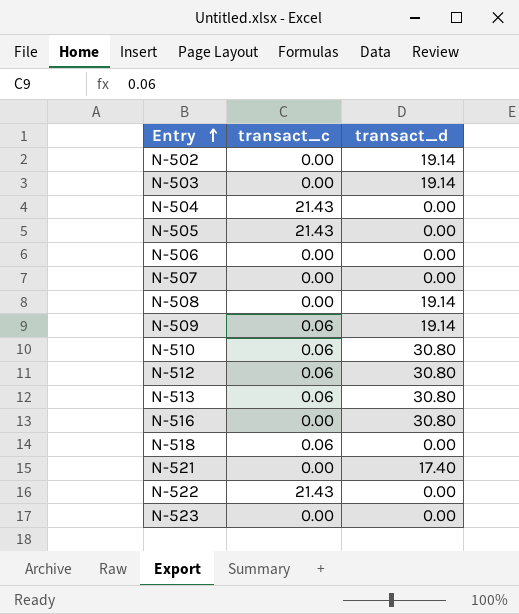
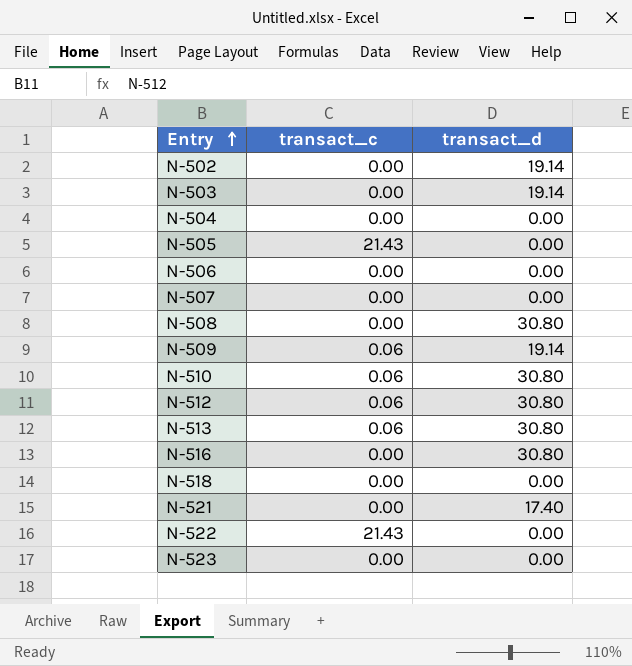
N-504 | transact_c: 21.43 -> 0.00
N-508 | transact_d: 19.14 -> 30.80
N-518 | transact_c: 0.06 -> 0.00

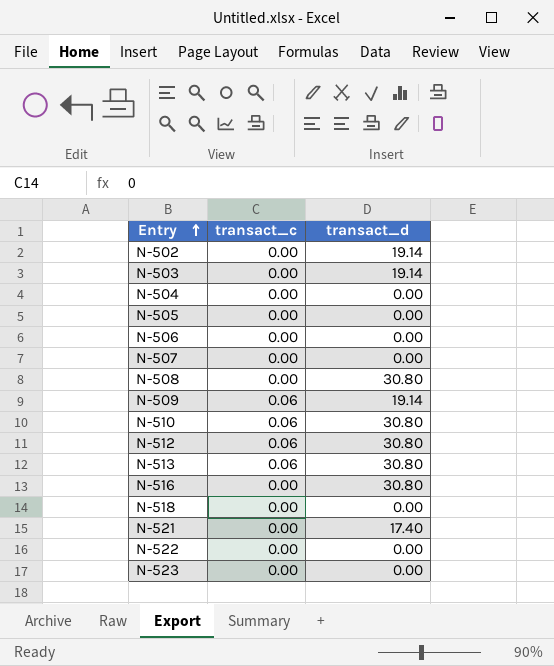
N-505 | transact_c: 21.43 -> 0.00
N-522 | transact_c: 21.43 -> 0.00

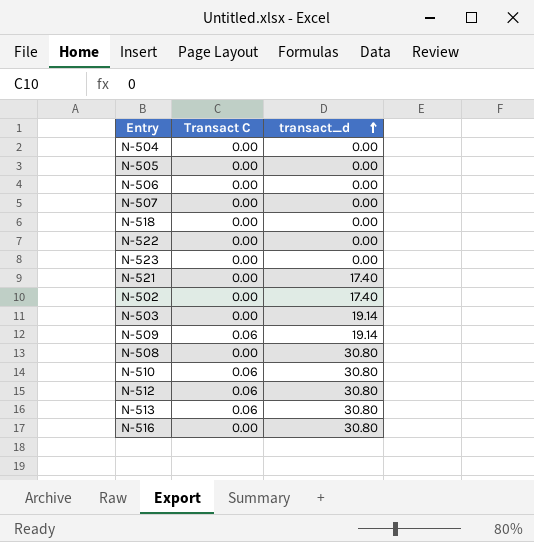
row order: Entry ascending -> transact_d ascending
column name: transact_c -> Transact C
N-502 | transact_d: 19.14 -> 17.40

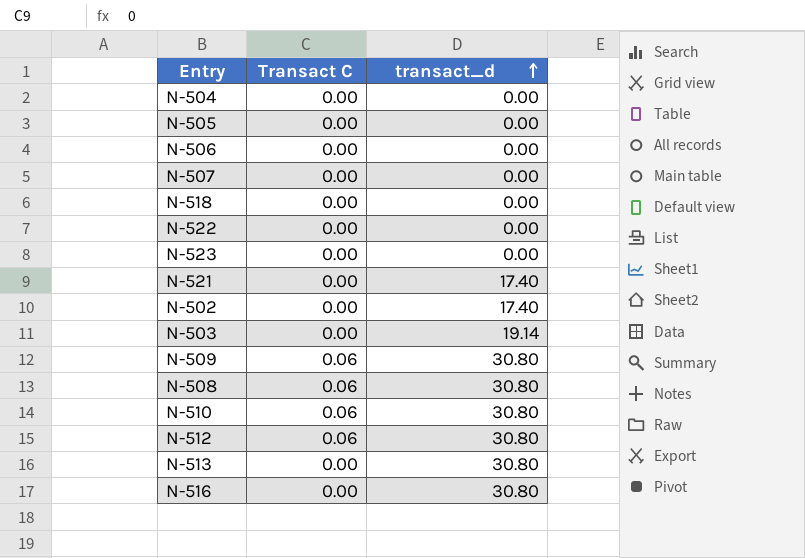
N-509 | transact_d: 19.14 -> 30.80
N-508 | Transact C: 0.00 -> 0.06
N-513 | Transact C: 0.06 -> 0.00

